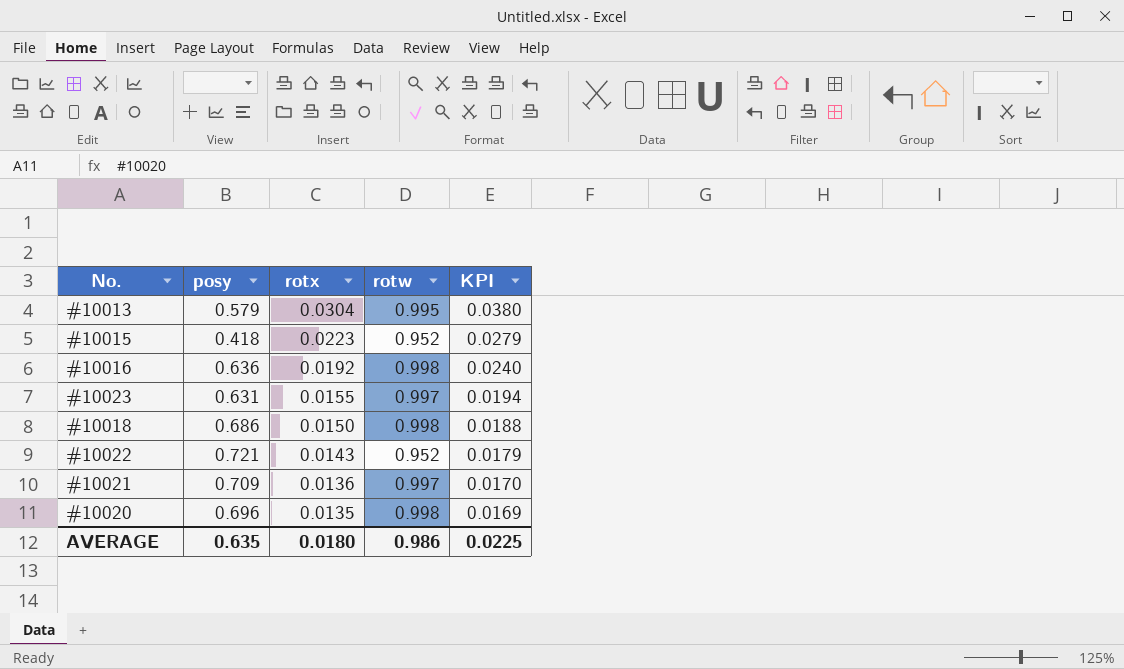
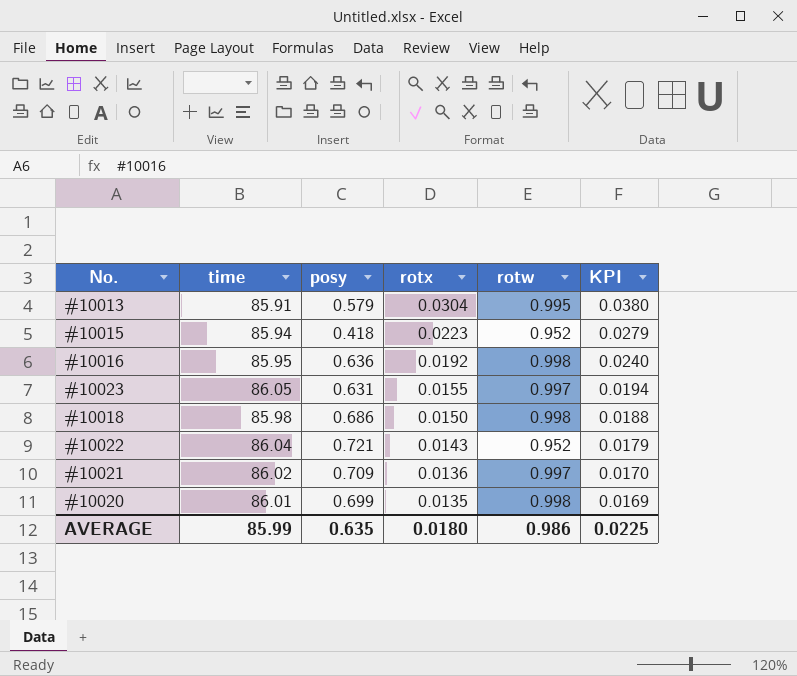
column time | position: none -> 2
#10020 | posy: 0.696 -> 0.699

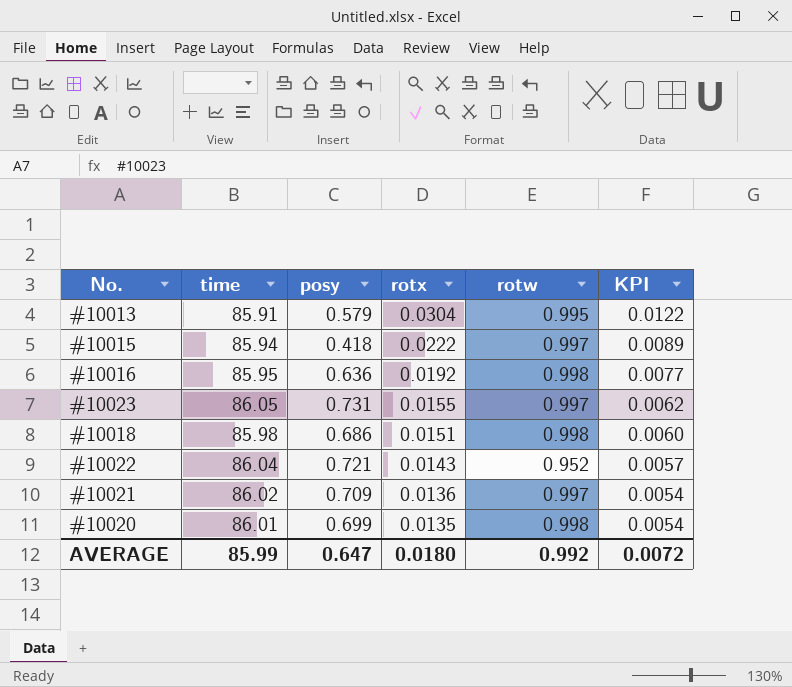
column KPI | formula: [rotx] * 1.25 -> [rotx] * 0.4
#10015 | rotx: 0.0223 -> 0.0222
#10015 | rotw: 0.952 -> 0.997
#10023 | posy: 0.631 -> 0.731
#10018 | rotx: 0.0150 -> 0.0151
AVERAGE | posy: 0.635 -> 0.647
AVERAGE | rotw: 0.986 -> 0.992
AVERAGE | KPI: 0.0225 -> 0.0072

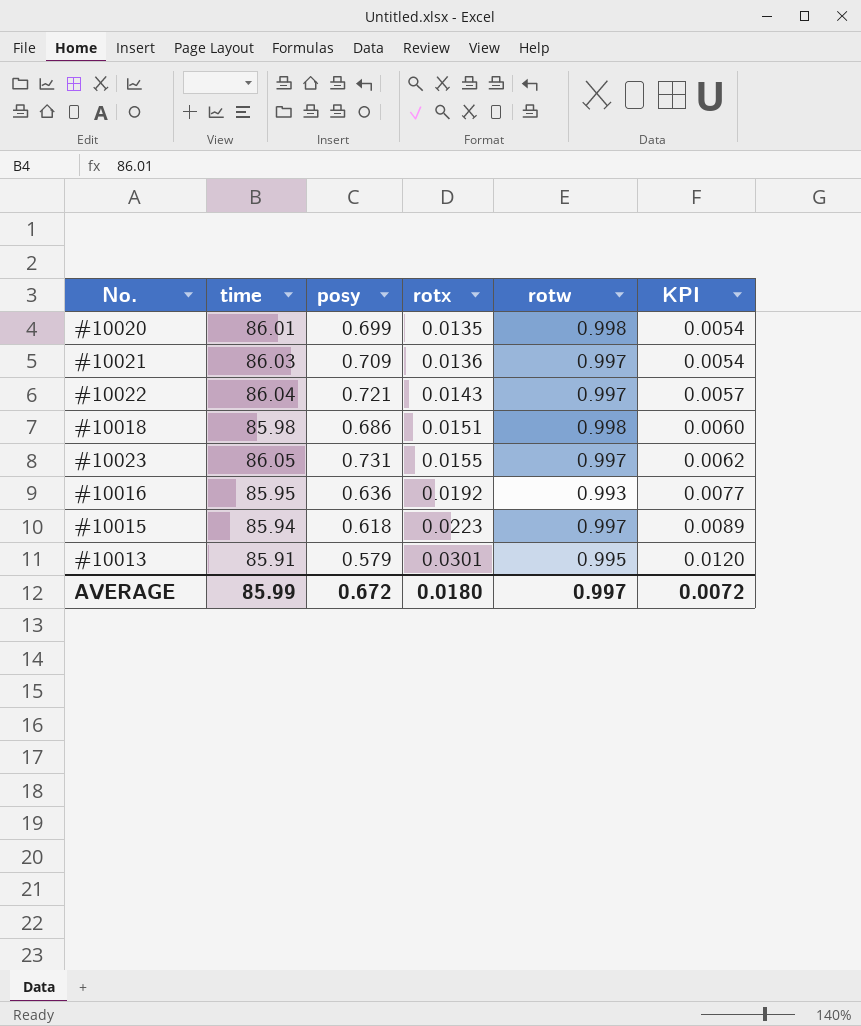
row order: rotx descending -> rotx ascending
#10021 | time: 86.02 -> 86.03
#10022 | rotw: 0.952 -> 0.997
#10016 | rotw: 0.998 -> 0.993
#10015 | posy: 0.418 -> 0.618
#10015 | rotx: 0.0222 -> 0.0223
#10013 | rotx: 0.0304 -> 0.0301
#10013 | KPI: 0.0122 -> 0.0120
AVERAGE | posy: 0.647 -> 0.672
AVERAGE | rotw: 0.992 -> 0.997

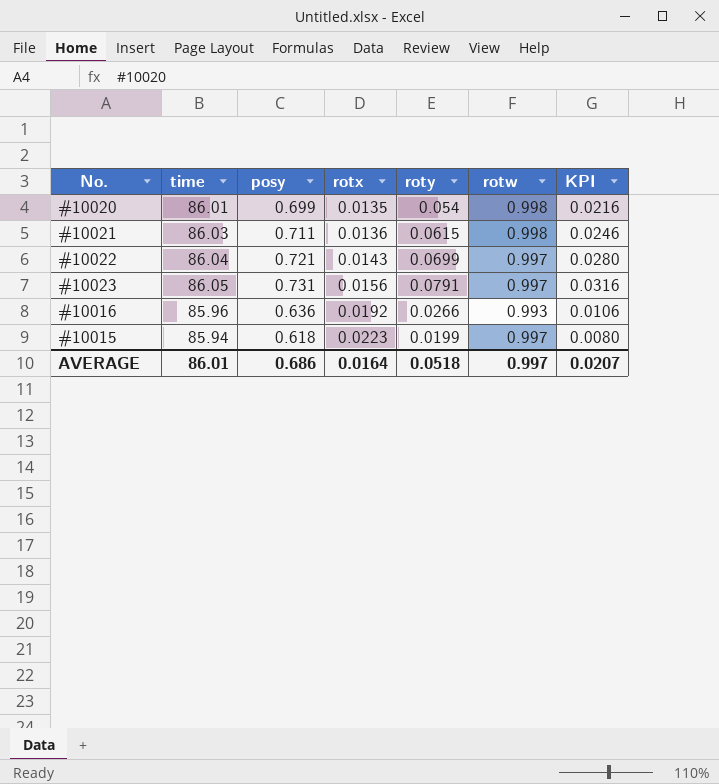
column roty | position: none -> 5
column KPI | formula: [rotx] * 0.4 -> [roty] * 0.4
row #10018: 85.98 | 0.686 | 0.0151 | 0.998 | 0.0060 -> none
row #10013: 85.91 | 0.579 | 0.0301 | 0.995 | 0.0120 -> none
#10021 | posy: 0.709 -> 0.711
#10021 | rotw: 0.997 -> 0.998
#10023 | rotx: 0.0155 -> 0.0156
#10016 | time: 85.95 -> 85.96
AVERAGE | time: 85.99 -> 86.01
AVERAGE | posy: 0.672 -> 0.686
AVERAGE | rotx: 0.0180 -> 0.0164
AVERAGE | KPI: 0.0072 -> 0.0207

